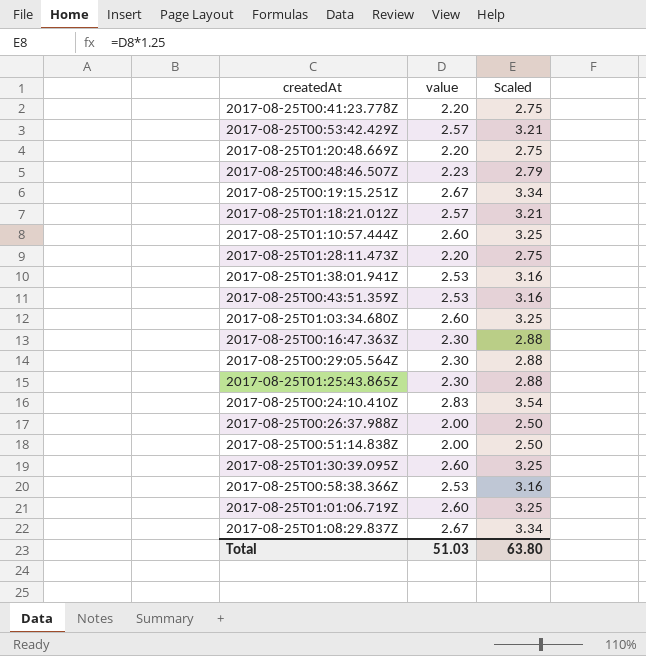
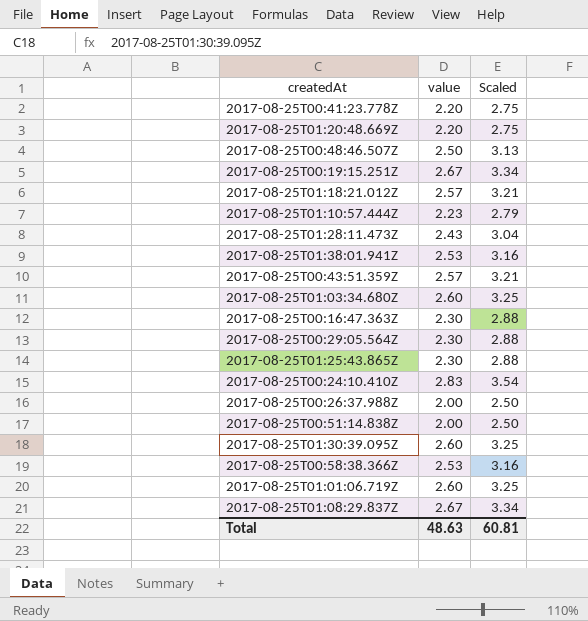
row 2017-08-25T00:53:42.429Z: 2.57 | 3.21 -> none
2017-08-25T00:48:46.507Z | value: 2.23 -> 2.50
2017-08-25T00:48:46.507Z | Scaled: 2.79 -> 3.13
2017-08-25T01:10:57.444Z | value: 2.60 -> 2.23
2017-08-25T01:10:57.444Z | Scaled: 3.25 -> 2.79
2017-08-25T01:28:11.473Z | value: 2.20 -> 2.43
2017-08-25T01:28:11.473Z | Scaled: 2.75 -> 3.04
2017-08-25T00:43:51.359Z | value: 2.53 -> 2.57
2017-08-25T00:43:51.359Z | Scaled: 3.16 -> 3.21
Total | value: 51.03 -> 48.63
Total | Scaled: 63.80 -> 60.81

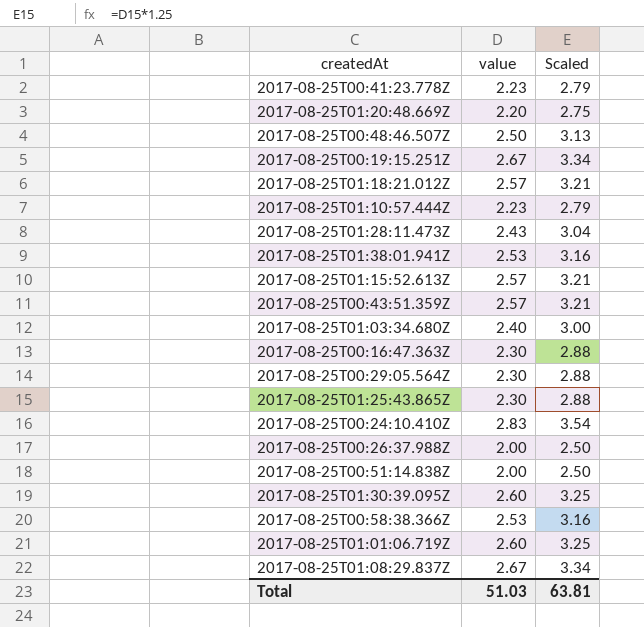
2017-08-25T00:41:23.778Z | value: 2.20 -> 2.23
2017-08-25T00:41:23.778Z | Scaled: 2.75 -> 2.79
row 2017-08-25T01:15:52.613Z: none -> 2.57 | 3.21
2017-08-25T01:03:34.680Z | value: 2.60 -> 2.40
2017-08-25T01:03:34.680Z | Scaled: 3.25 -> 3.00
Total | value: 48.63 -> 51.03
Total | Scaled: 60.81 -> 63.81

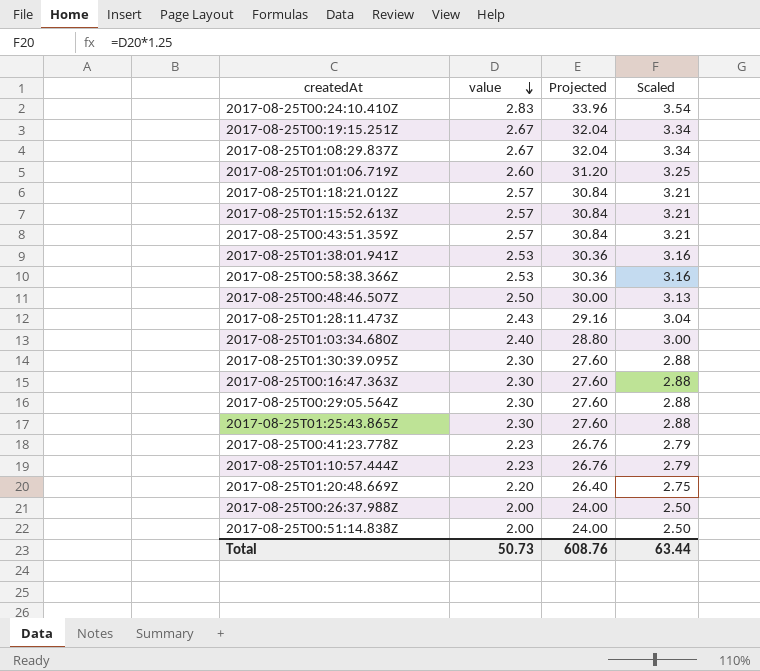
row order: none -> value descending
column Projected | formula: none -> [value] * 12
2017-08-25T01:30:39.095Z | value: 2.60 -> 2.30
2017-08-25T01:30:39.095Z | Scaled: 3.25 -> 2.88
Total | value: 51.03 -> 50.73
Total | Scaled: 63.81 -> 63.44

